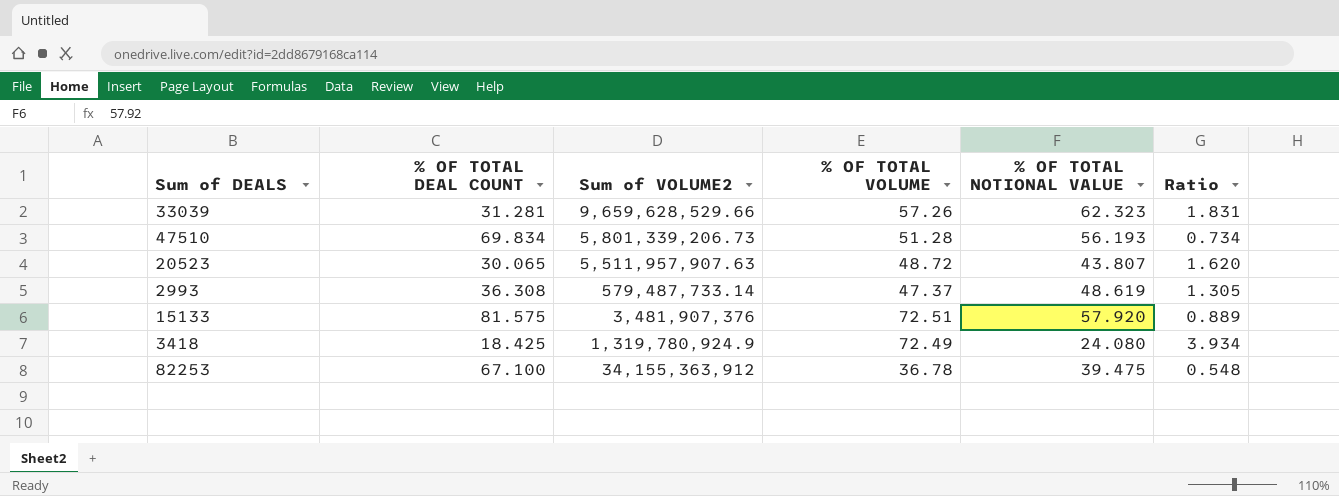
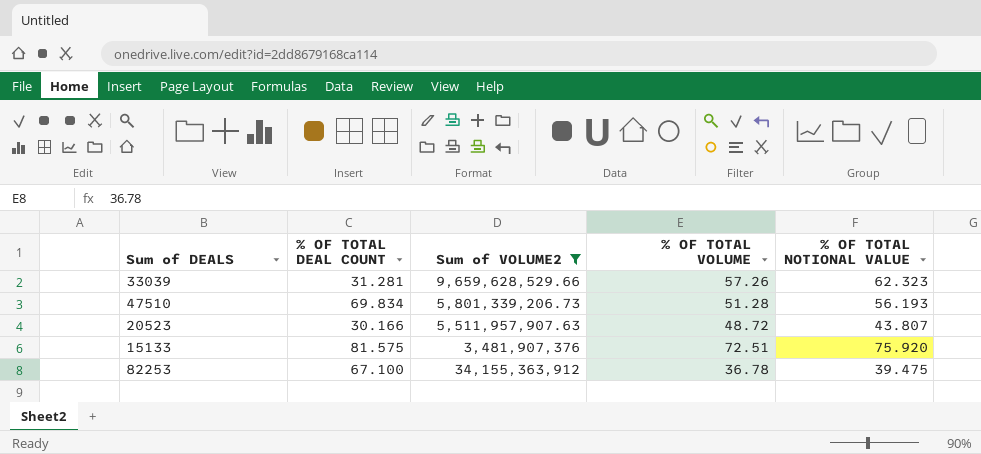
filter: none -> Sum of VOLUME2 >= 3,481,907,376
column Ratio | formula: [% OF TOTAL VOLUME] / [% OF TOTAL DEAL COUNT] -> none
20523 | % OF TOTAL DEAL COUNT: 30.065 -> 30.166
15133 | % OF TOTAL NOTIONAL VALUE: 57.920 -> 75.920

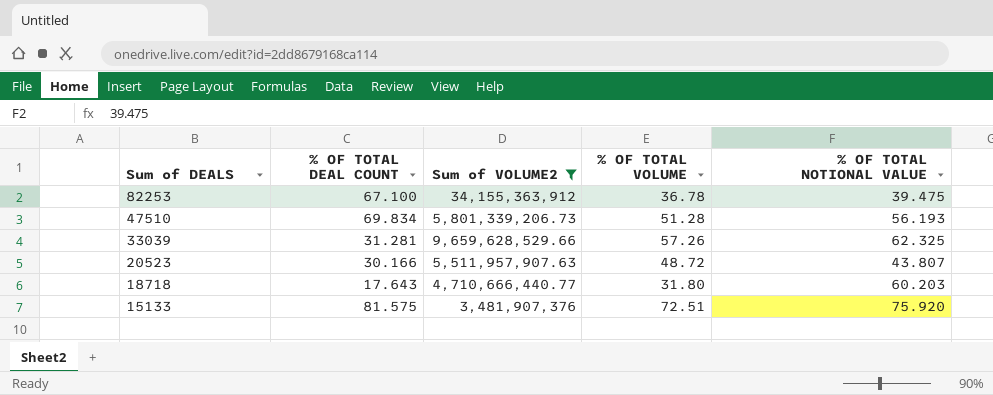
row order: none -> Sum of DEALS descending
33039 | % OF TOTAL NOTIONAL VALUE: 62.323 -> 62.325
row 18718: none -> 17.643 | 4,710,666,440.77 | 31.80 | 60.203

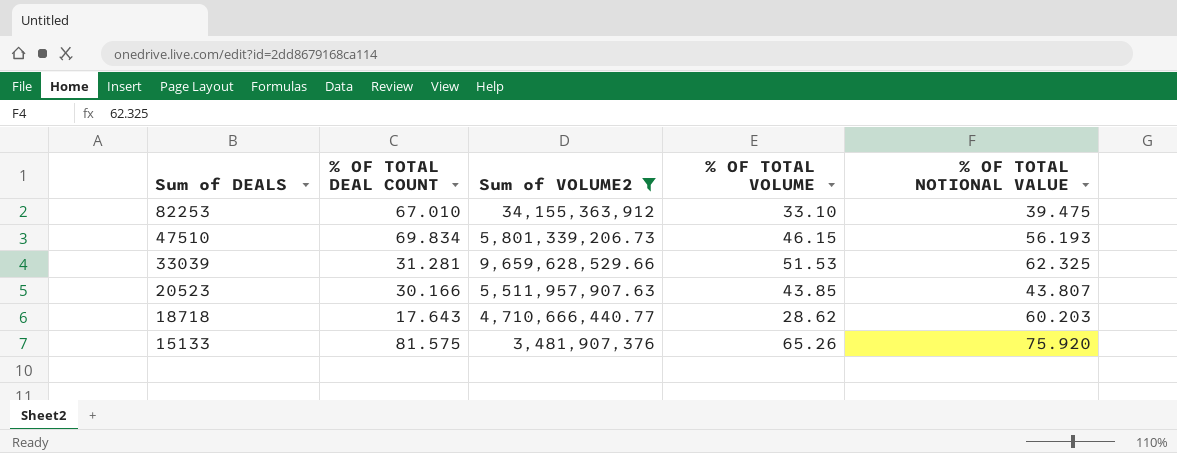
82253 | % OF TOTAL DEAL COUNT: 67.100 -> 67.010
82253 | % OF TOTAL VOLUME: 36.78 -> 33.10
47510 | % OF TOTAL VOLUME: 51.28 -> 46.15
33039 | % OF TOTAL VOLUME: 57.26 -> 51.53
20523 | % OF TOTAL VOLUME: 48.72 -> 43.85
18718 | % OF TOTAL VOLUME: 31.80 -> 28.62
15133 | % OF TOTAL VOLUME: 72.51 -> 65.26

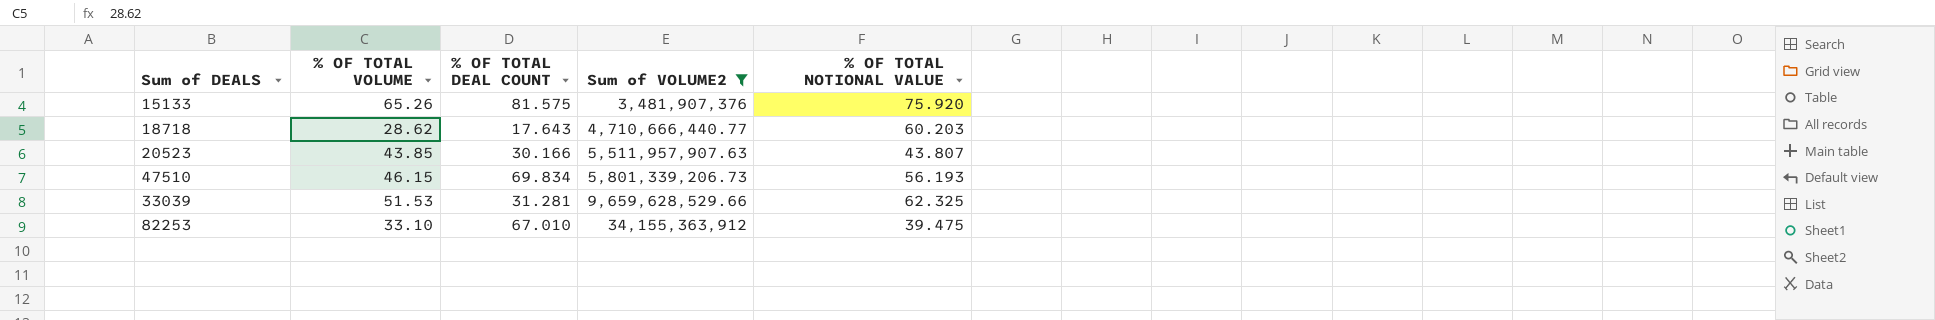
row order: Sum of DEALS descending -> Sum of VOLUME2 ascending
column % OF TOTAL VOLUME | position: 4 -> 2

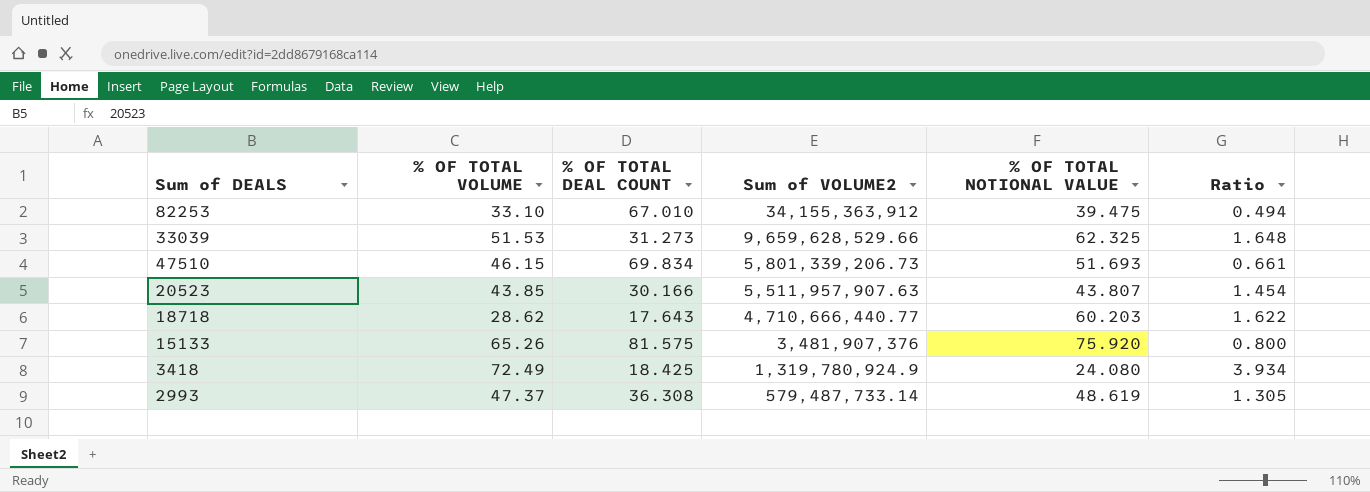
filter: Sum of VOLUME2 >= 3,481,907,376 -> none
row order: Sum of VOLUME2 ascending -> Sum of VOLUME2 descending
column Ratio | formula: none -> [% OF TOTAL VOLUME] / [% OF TOTAL DEAL COUNT]
33039 | % OF TOTAL DEAL COUNT: 31.281 -> 31.273
47510 | % OF TOTAL NOTIONAL VALUE: 56.193 -> 51.693

